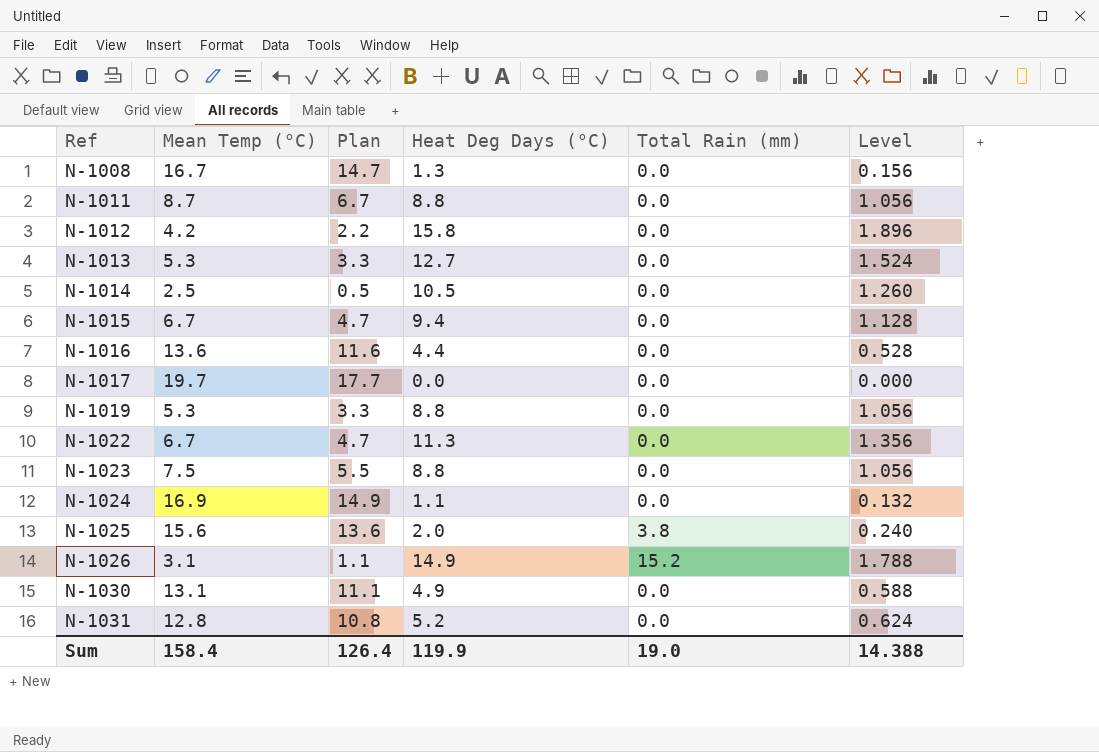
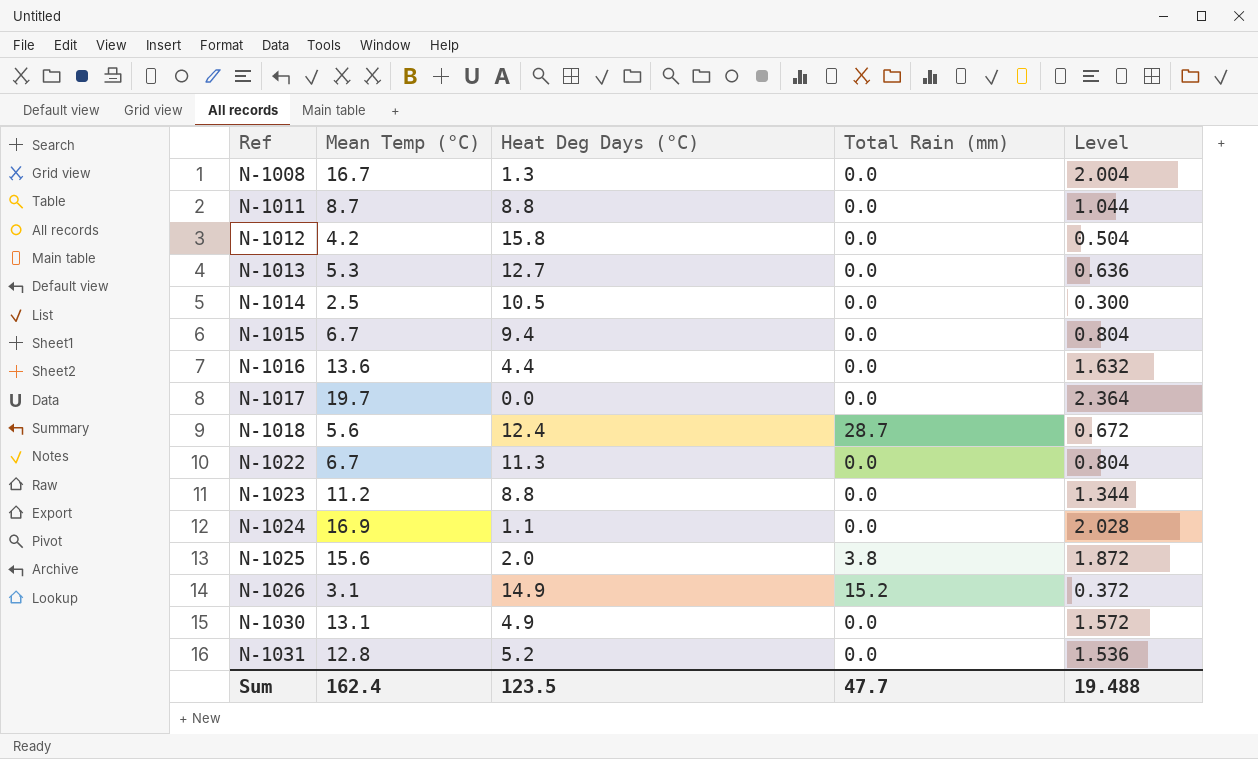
column Plan | formula: [Mean Temp (°C)] - 2 -> none
column Level | formula: [Heat Deg Days (°C)] * 0.12 -> [Mean Temp (°C)] * 0.12
row N-1019: 5.3 | 3.3 | 8.8 | 0.0 | 1.056 -> none
row N-1018: none -> 5.6 | 12.4 | 28.7 | 0.672
N-1023 | Mean Temp (°C): 7.5 -> 11.2
Sum | Mean Temp (°C): 158.4 -> 162.4
Sum | Heat Deg Days (°C): 119.9 -> 123.5
Sum | Total Rain (mm): 19.0 -> 47.7
Sum | Level: 14.388 -> 19.488

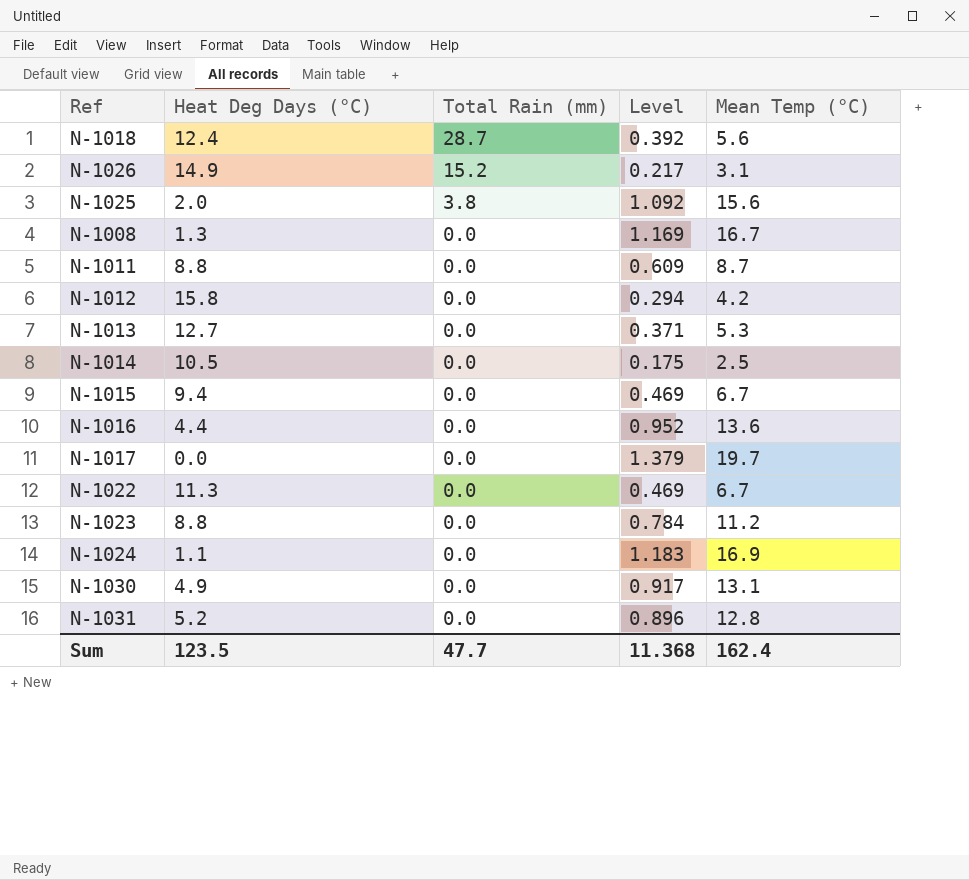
row order: Ref ascending -> Total Rain (mm) descending
column Level | formula: [Mean Temp (°C)] * 0.12 -> [Mean Temp (°C)] * 0.07
column Mean Temp (°C) | position: 2 -> 5
Sum | Level: 19.488 -> 11.368

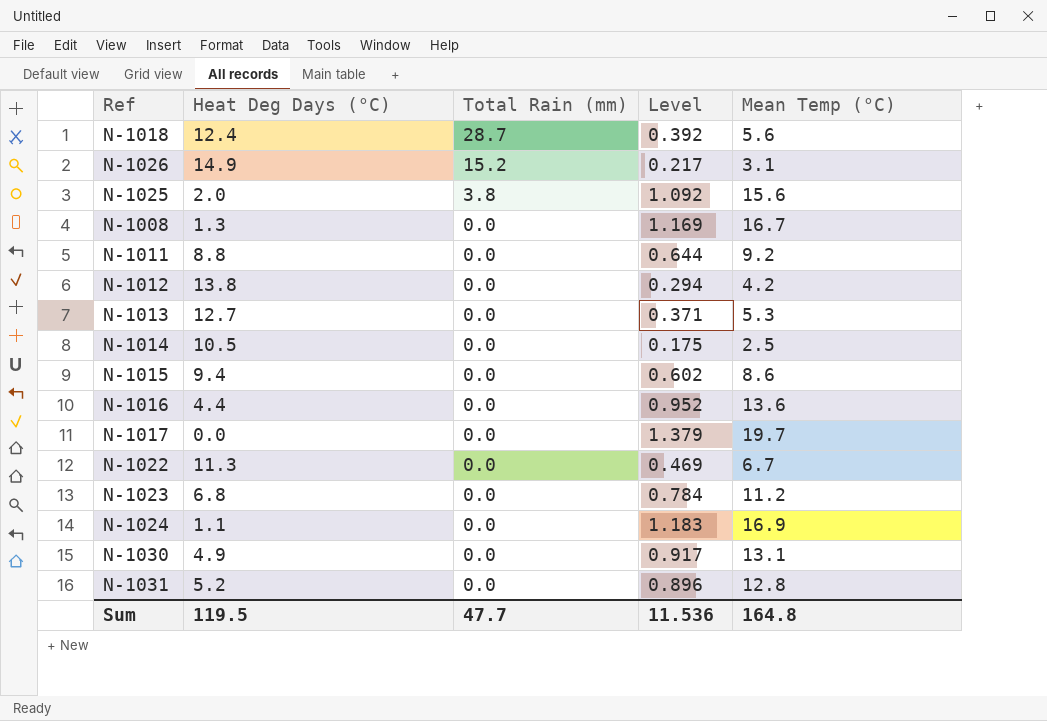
N-1011 | Level: 0.609 -> 0.644
N-1011 | Mean Temp (°C): 8.7 -> 9.2
N-1012 | Heat Deg Days (°C): 15.8 -> 13.8
N-1015 | Level: 0.469 -> 0.602
N-1015 | Mean Temp (°C): 6.7 -> 8.6
N-1023 | Heat Deg Days (°C): 8.8 -> 6.8
Sum | Heat Deg Days (°C): 123.5 -> 119.5
Sum | Level: 11.368 -> 11.536
Sum | Mean Temp (°C): 162.4 -> 164.8

